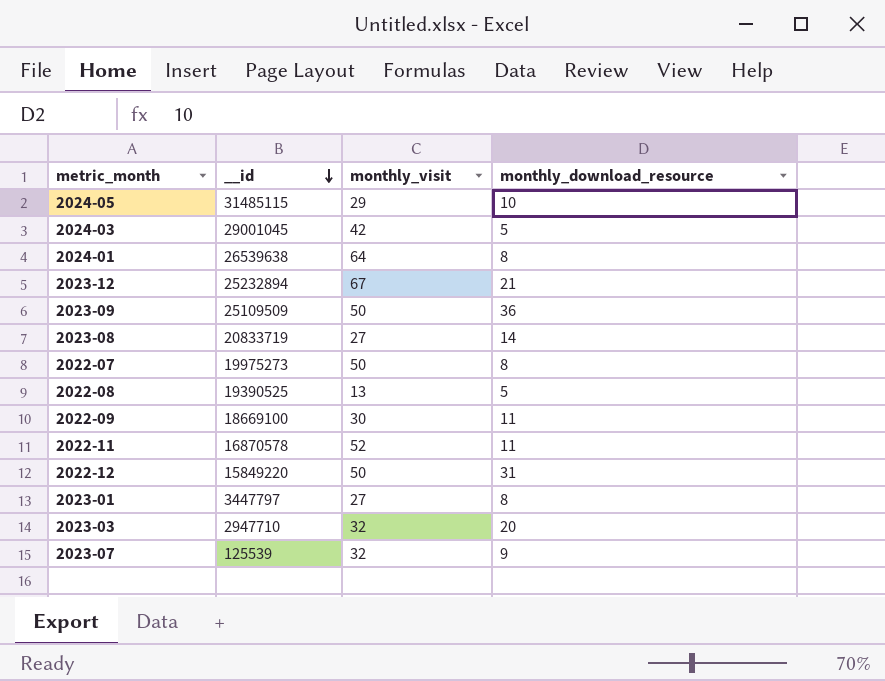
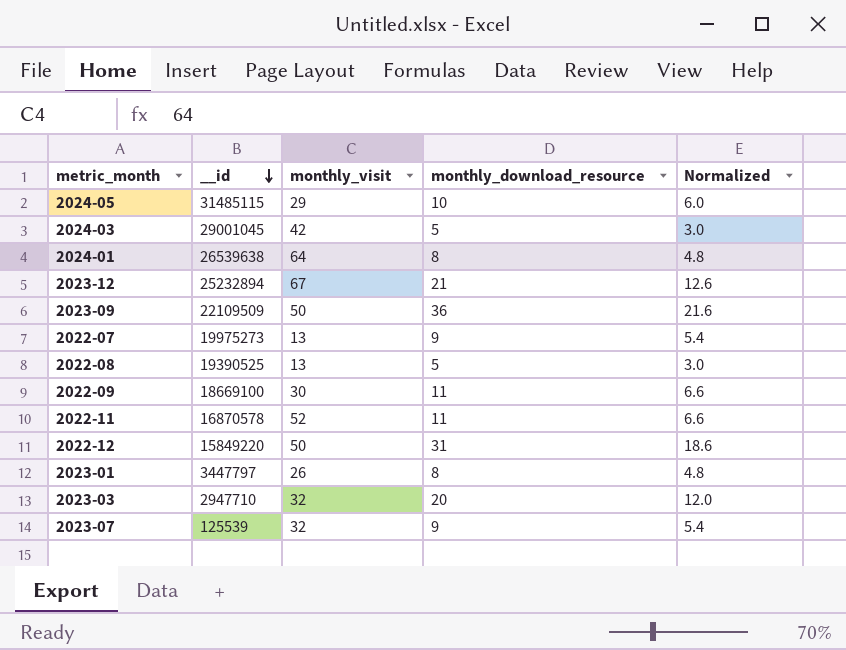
column Normalized | formula: none -> [monthly_download_resource] * 0.6
row 2023-08: 20833719 | 27 | 14 -> none
2023-09 | __id: 25109509 -> 22109509
2022-07 | monthly_visit: 50 -> 13
2022-07 | monthly_download_resource: 8 -> 9
2023-01 | monthly_visit: 27 -> 26

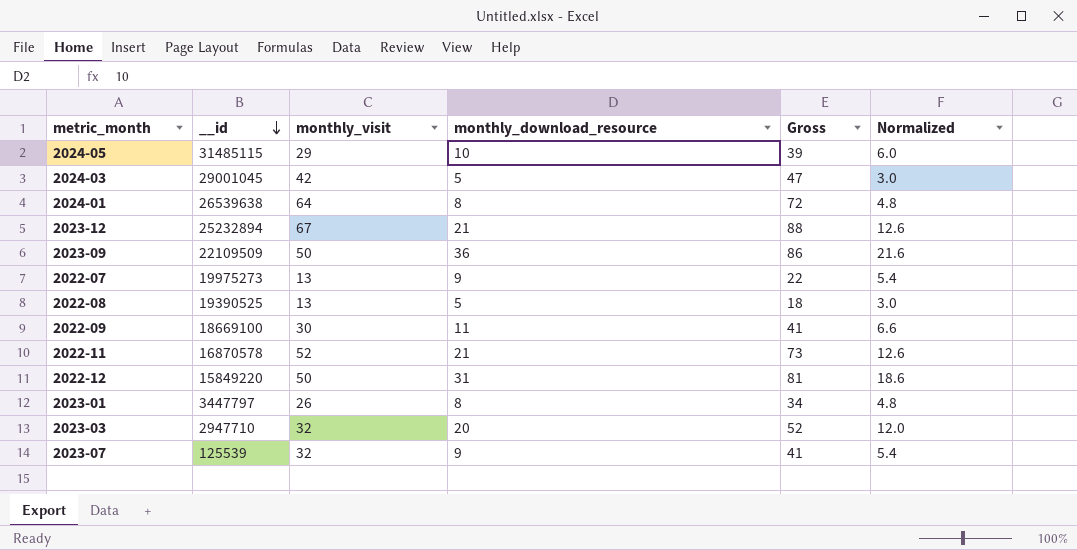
column Gross | formula: none -> [monthly_visit] + [monthly_download_resource]
2022-11 | monthly_download_resource: 11 -> 21
2022-11 | Normalized: 6.6 -> 12.6

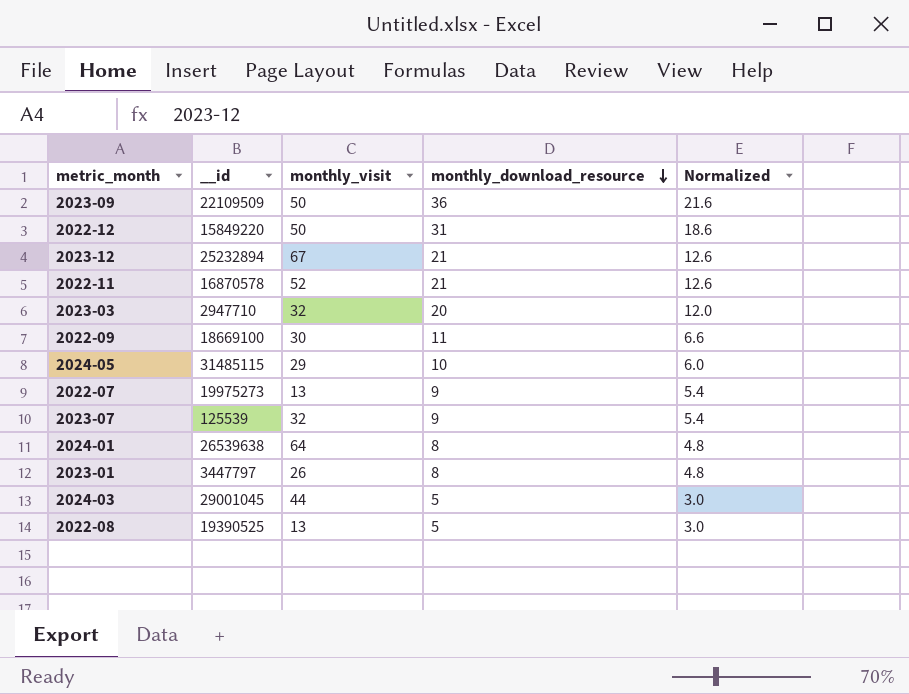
row order: __id descending -> monthly_download_resource descending
column Gross | formula: [monthly_visit] + [monthly_download_resource] -> none
2024-03 | monthly_visit: 42 -> 44

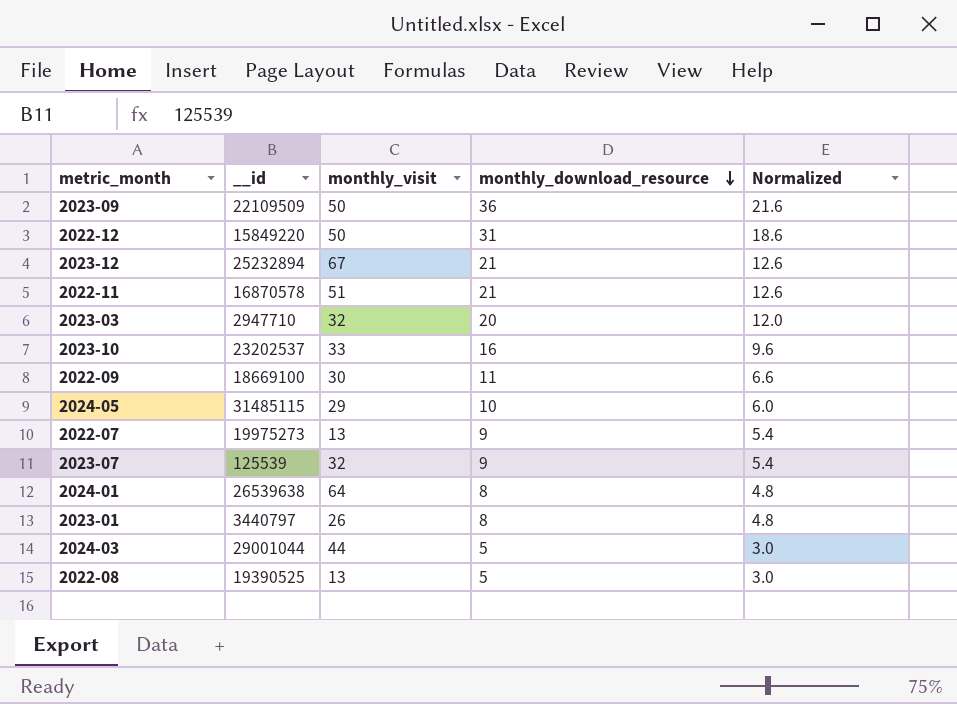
2022-11 | monthly_visit: 52 -> 51
row 2023-10: none -> 23202537 | 33 | 16 | 9.6
2023-01 | __id: 3447797 -> 3440797
2024-03 | __id: 29001045 -> 29001044

